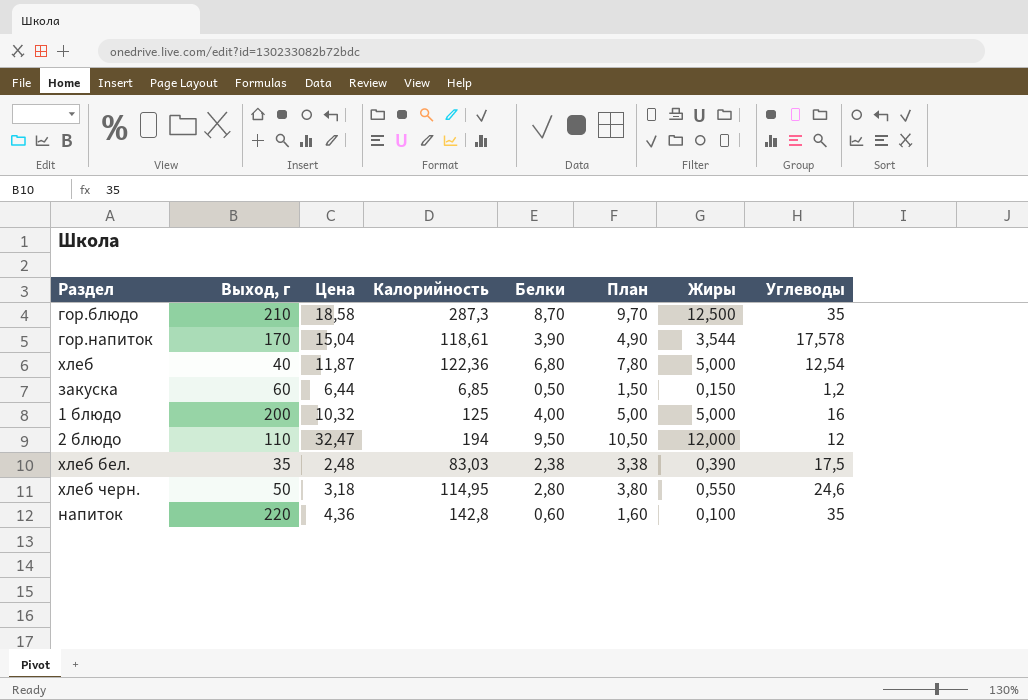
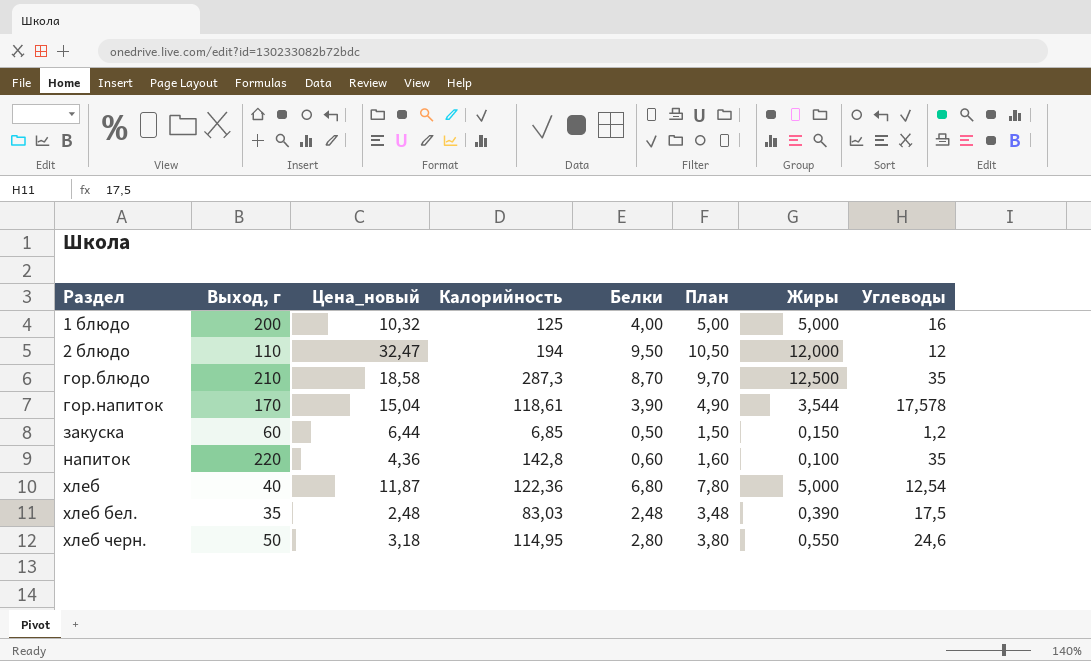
row order: none -> Раздел ascending
column name: Цена -> Цена_новый
хлеб бел. | Белки: 2,38 -> 2,48
хлеб бел. | План: 3,38 -> 3,48

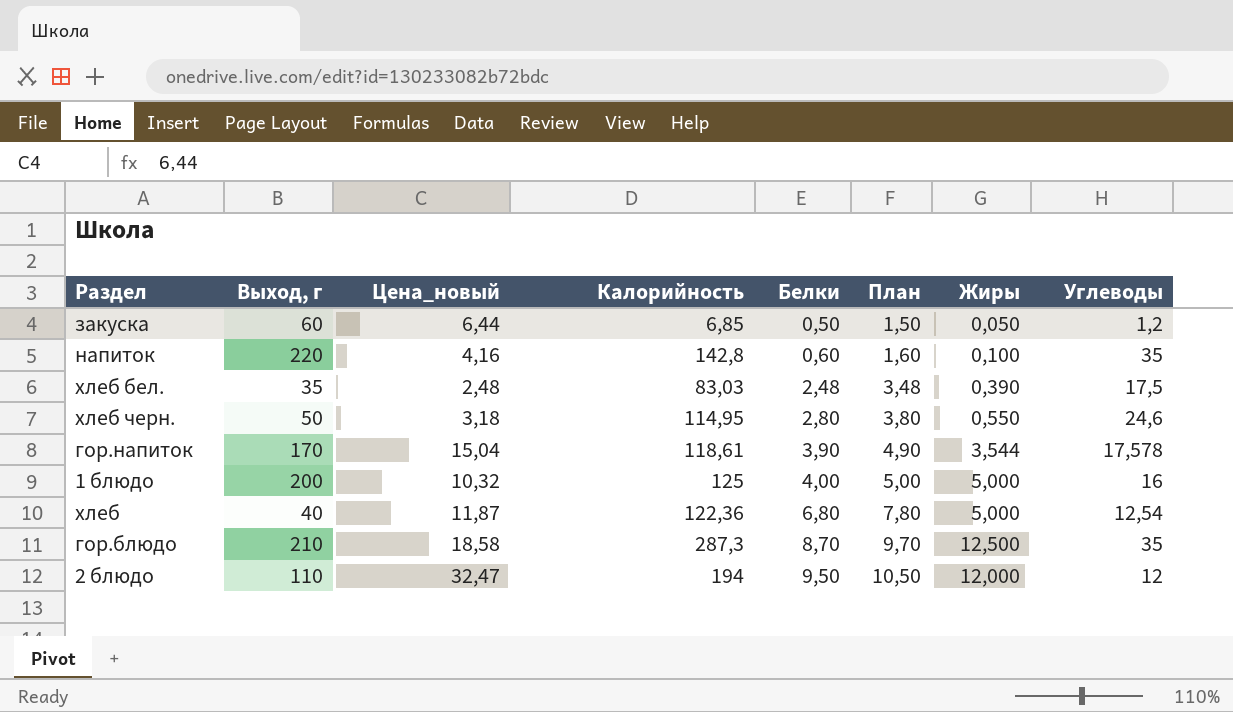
row order: Раздел ascending -> Белки ascending
закуска | Жиры: 0,150 -> 0,050
напиток | Цена_новый: 4,36 -> 4,16

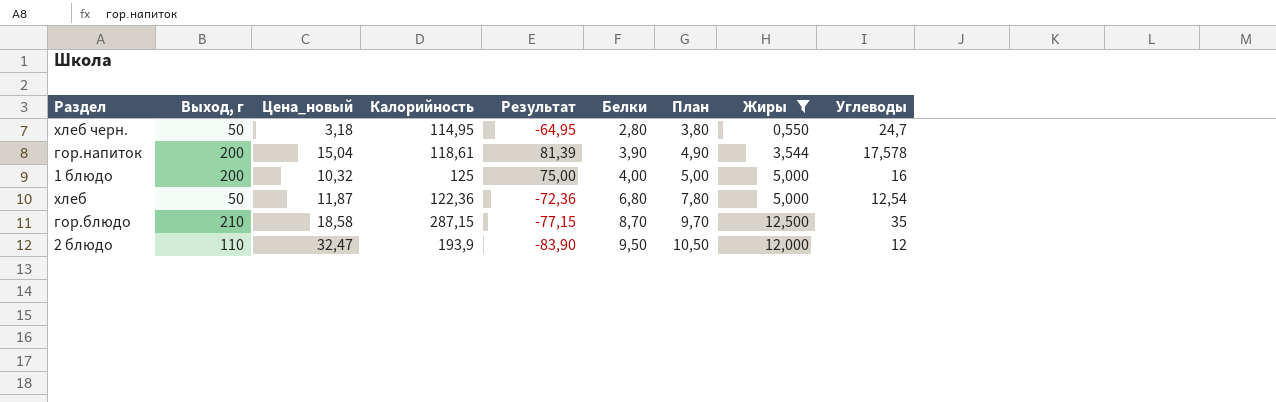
filter: none -> Жиры >= 0,550
column Результат | formula: none -> [Выход, г] - [Калорийность]
хлеб черн. | Углеводы: 24,6 -> 24,7
гор.напиток | Выход, г: 170 -> 200
хлеб | Выход, г: 40 -> 50
гор.блюдо | Калорийность: 287,3 -> 287,15
2 блюдо | Калорийность: 194 -> 193,9

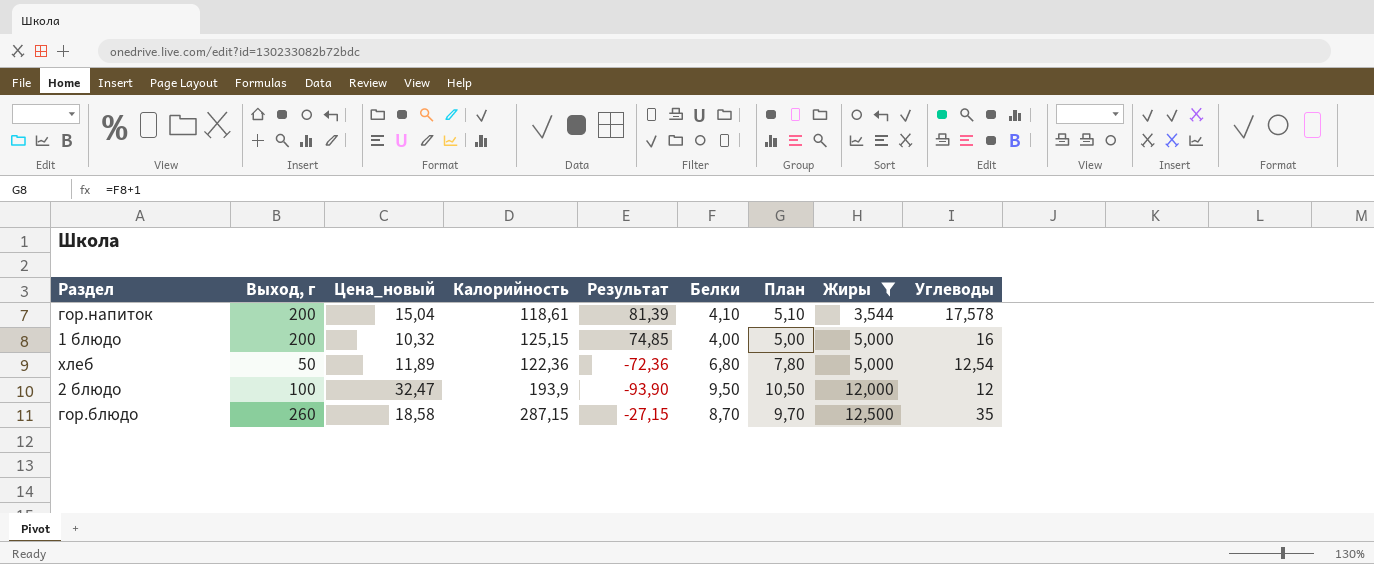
row order: Белки ascending -> Жиры ascending
row хлеб черн.: 50 | 3,18 | 114,95 | -64,95 | 2,80 | 3,80 | 0,550 | 24,7 -> none
гор.напиток | Белки: 3,90 -> 4,10
гор.напиток | План: 4,90 -> 5,10
1 блюдо | Калорийность: 125 -> 125,15
1 блюдо | Результат: 75,00 -> 74,85
хлеб | Цена_новый: 11,87 -> 11,89
2 блюдо | Выход, г: 110 -> 100
2 блюдо | Результат: -83,90 -> -93,90
гор.блюдо | Выход, г: 210 -> 260
гор.блюдо | Результат: -77,15 -> -27,15

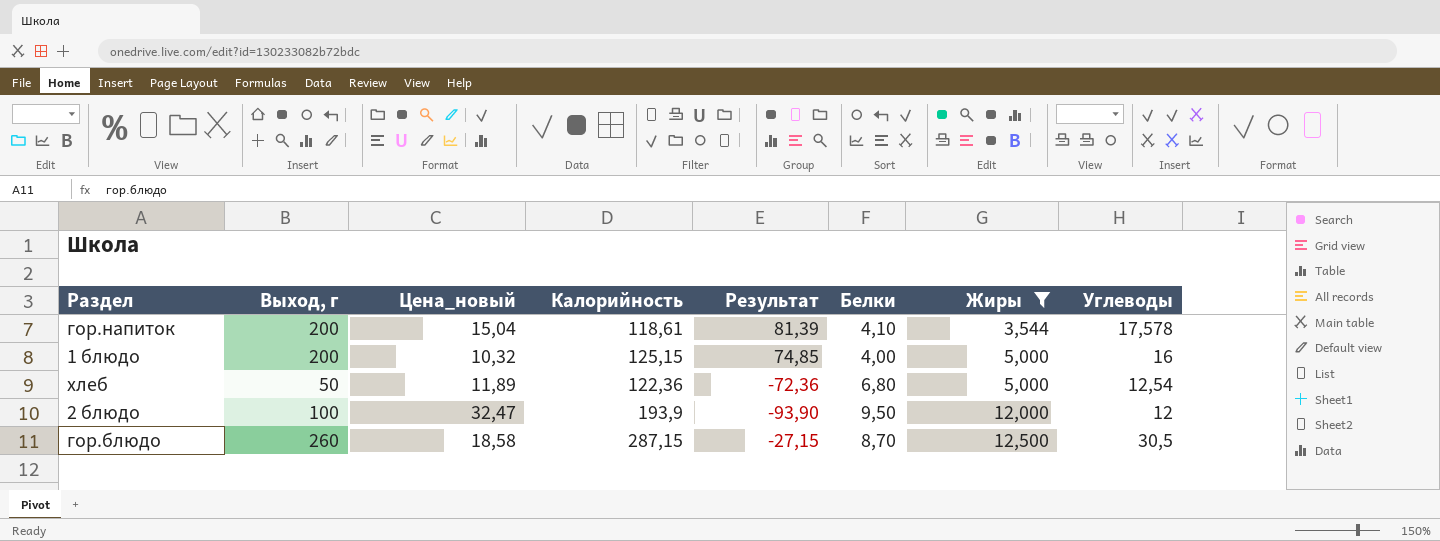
column План | formula: [Белки] + 1 -> none
гор.блюдо | Углеводы: 35 -> 30,5

